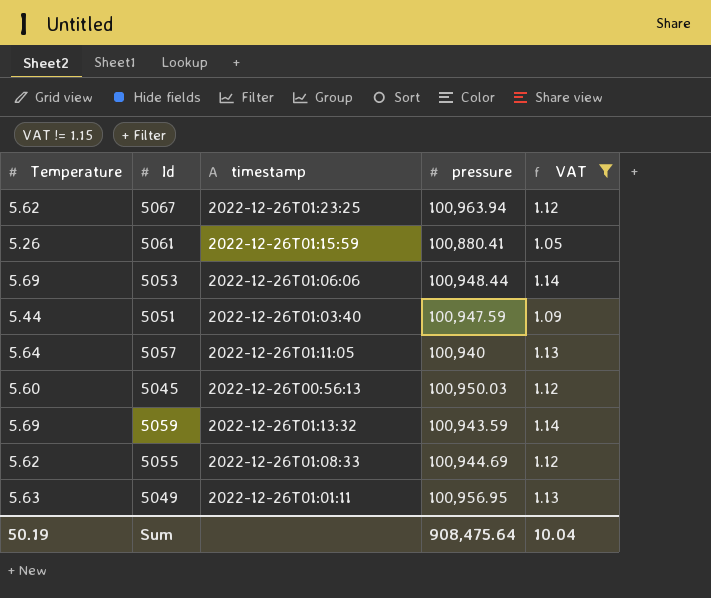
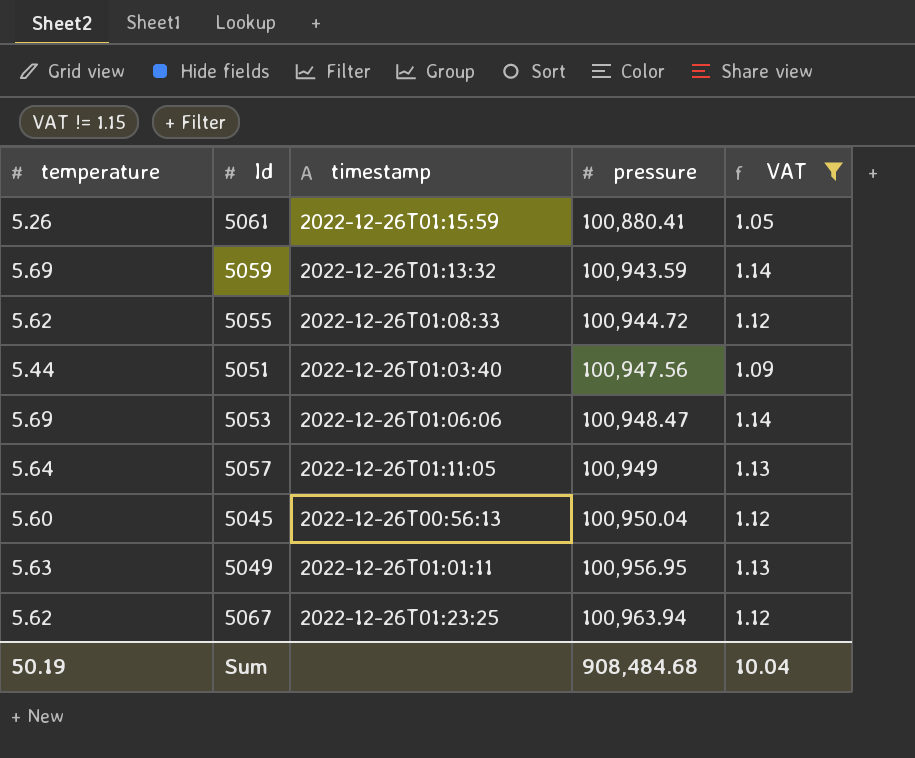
row order: none -> pressure ascending
column name: Temperature -> temperature
5055 | pressure: 100,944.69 -> 100,944.72
5051 | pressure: 100,947.59 -> 100,947.56
5053 | pressure: 100,948.44 -> 100,948.47
5057 | pressure: 100,940 -> 100,949
5045 | pressure: 100,950.03 -> 100,950.04
Sum | pressure: 908,475.64 -> 908,484.68

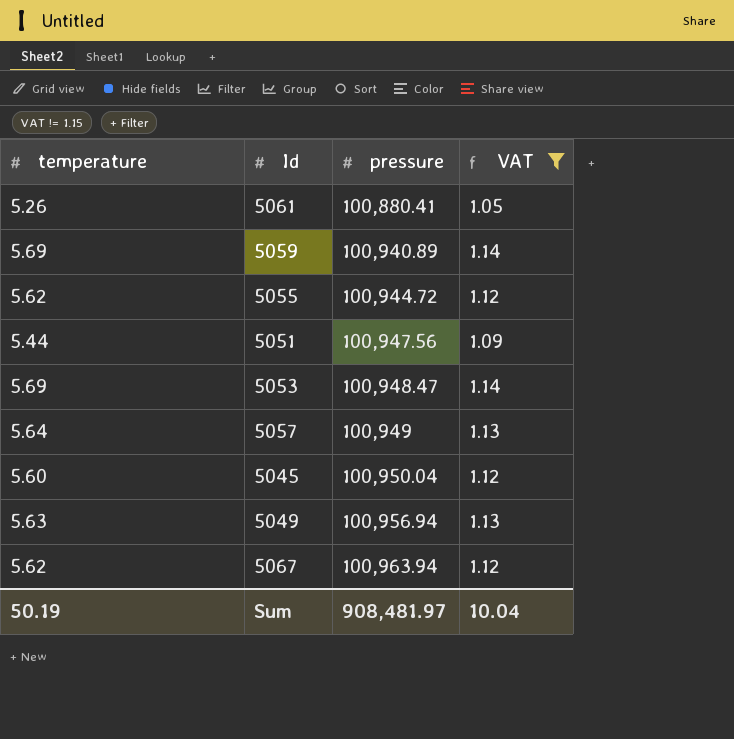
column timestamp | position: 3 -> none
5059 | pressure: 100,943.59 -> 100,940.89
5049 | pressure: 100,956.95 -> 100,956.94
Sum | pressure: 908,484.68 -> 908,481.97

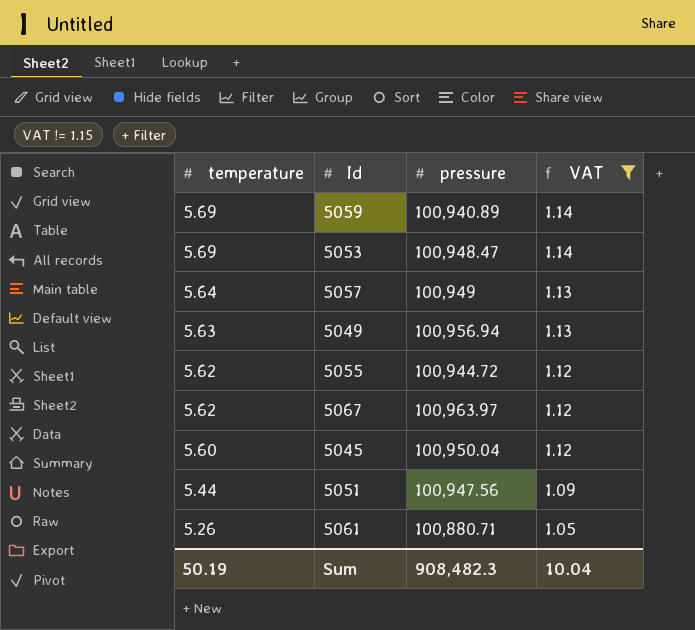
row order: pressure ascending -> temperature descending
5067 | pressure: 100,963.94 -> 100,963.97
5061 | pressure: 100,880.41 -> 100,880.71
Sum | pressure: 908,481.97 -> 908,482.3

